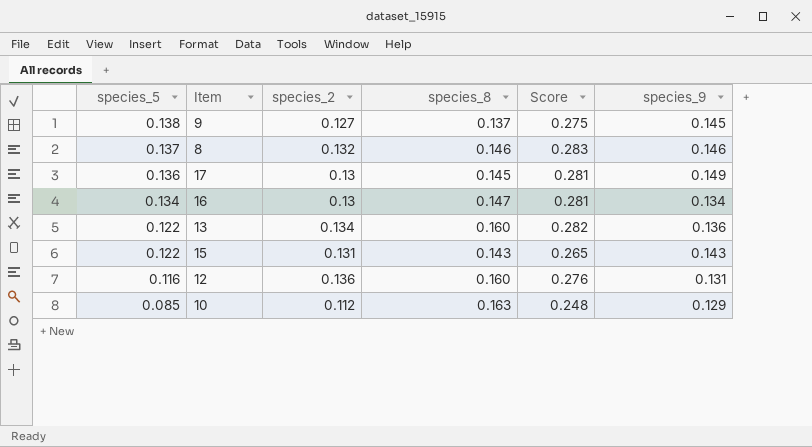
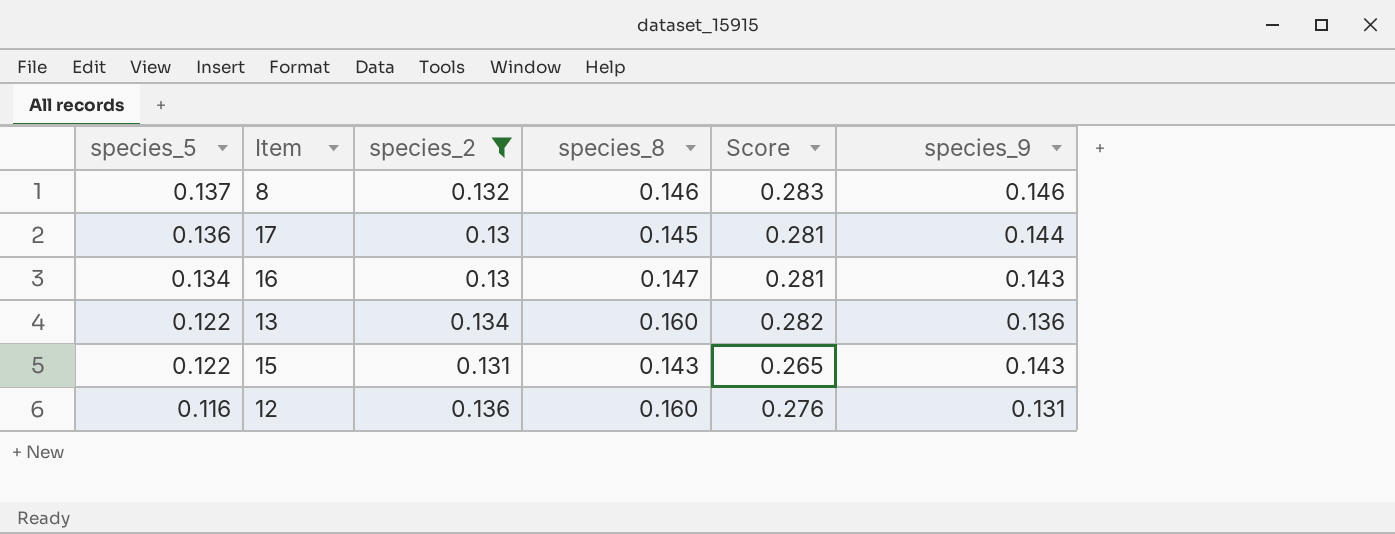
filter: none -> species_2 >= 0.13
17 | species_9: 0.149 -> 0.144
16 | species_9: 0.134 -> 0.143

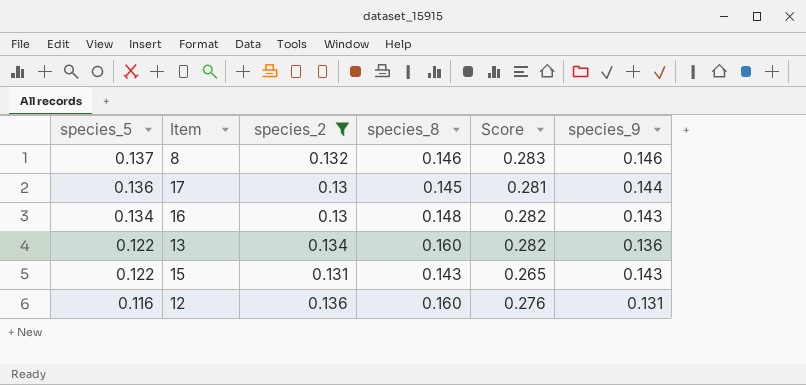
16 | species_8: 0.147 -> 0.148
16 | Score: 0.281 -> 0.282

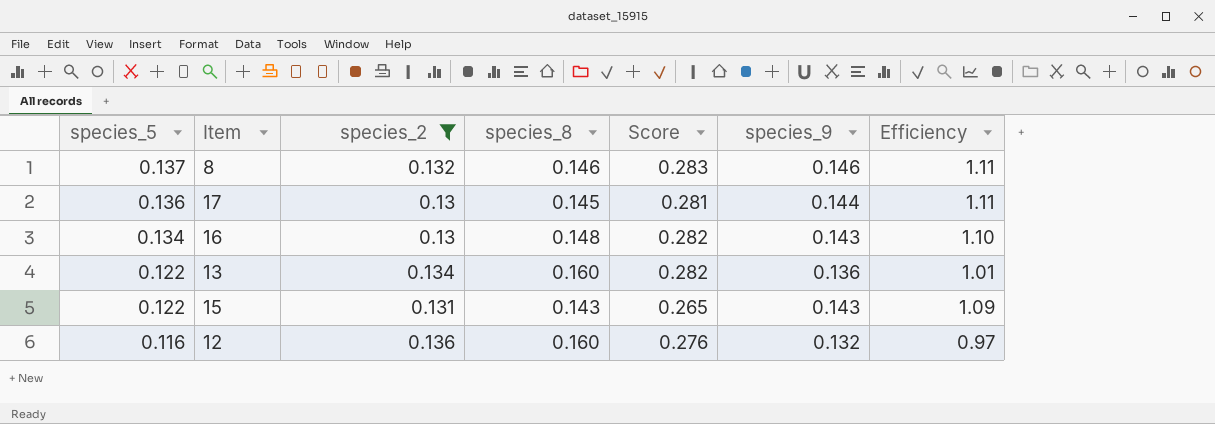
column Efficiency | formula: none -> [species_9] / [species_2]
12 | species_9: 0.131 -> 0.132

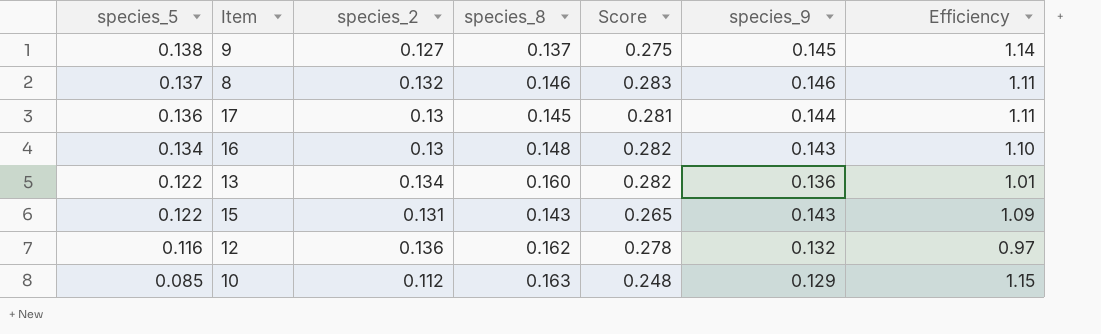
filter: species_2 >= 0.13 -> none
12 | species_8: 0.160 -> 0.162
12 | Score: 0.276 -> 0.278

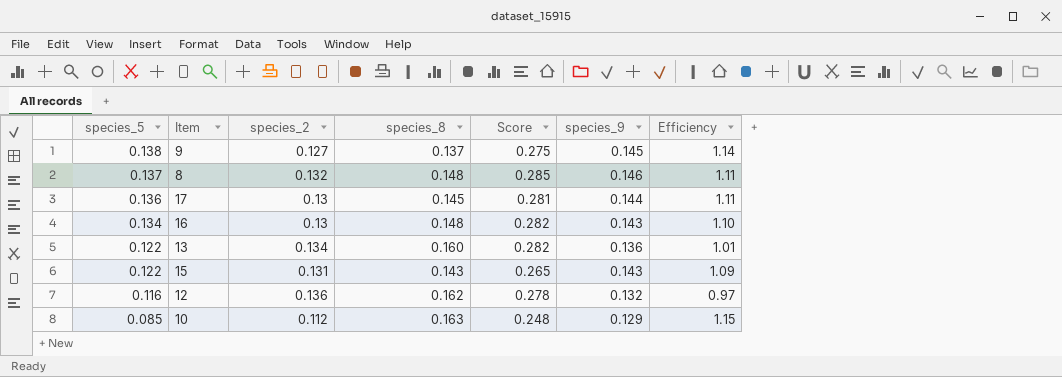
8 | species_8: 0.146 -> 0.148
8 | Score: 0.283 -> 0.285

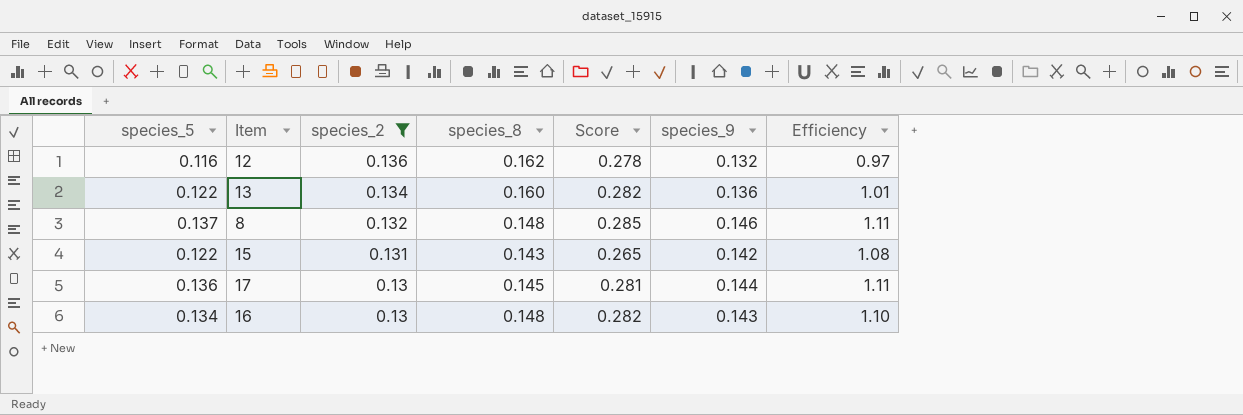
filter: none -> species_2 >= 0.13
row order: species_5 descending -> species_2 descending
15 | species_9: 0.143 -> 0.142
15 | Efficiency: 1.09 -> 1.08

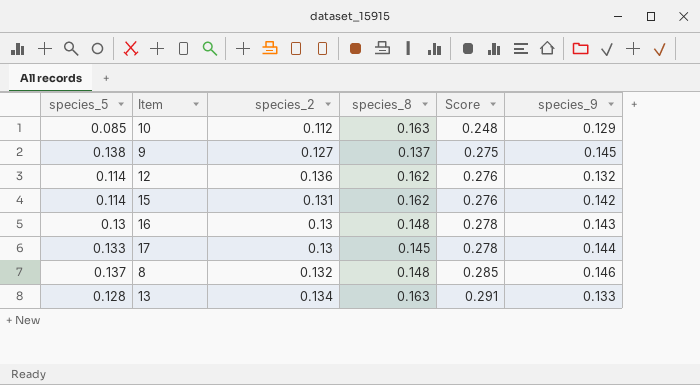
filter: species_2 >= 0.13 -> none
row order: species_2 descending -> Score ascending
column Efficiency | formula: [species_9] / [species_2] -> none
12 | species_5: 0.116 -> 0.114
12 | Score: 0.278 -> 0.276
15 | species_5: 0.122 -> 0.114
15 | species_8: 0.143 -> 0.162
15 | Score: 0.265 -> 0.276
16 | species_5: 0.134 -> 0.13
16 | Score: 0.282 -> 0.278
17 | species_5: 0.136 -> 0.133
17 | Score: 0.281 -> 0.278
13 | species_5: 0.122 -> 0.128
13 | species_8: 0.160 -> 0.163
13 | Score: 0.282 -> 0.291
13 | species_9: 0.136 -> 0.133

